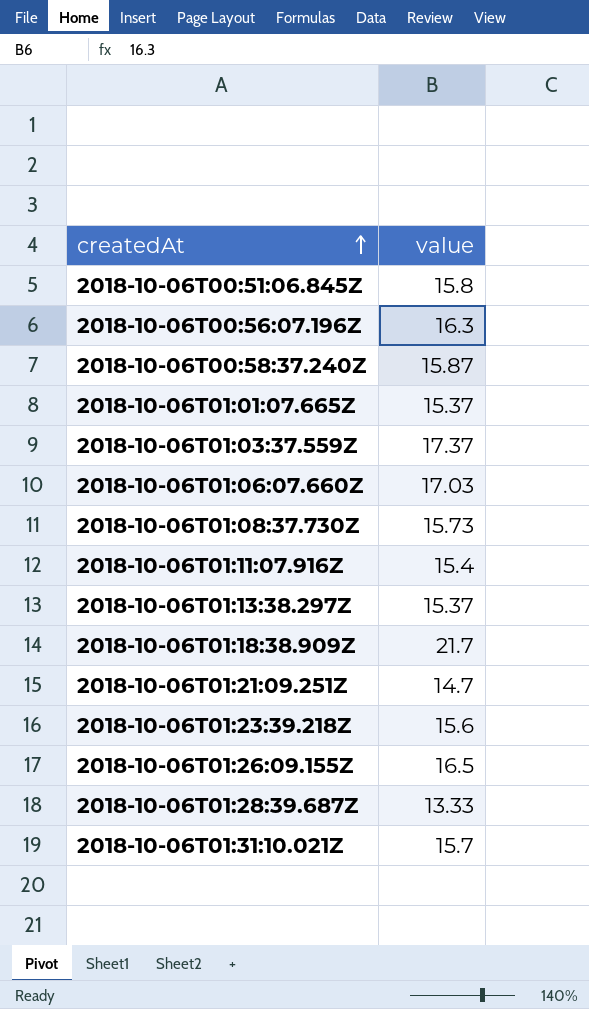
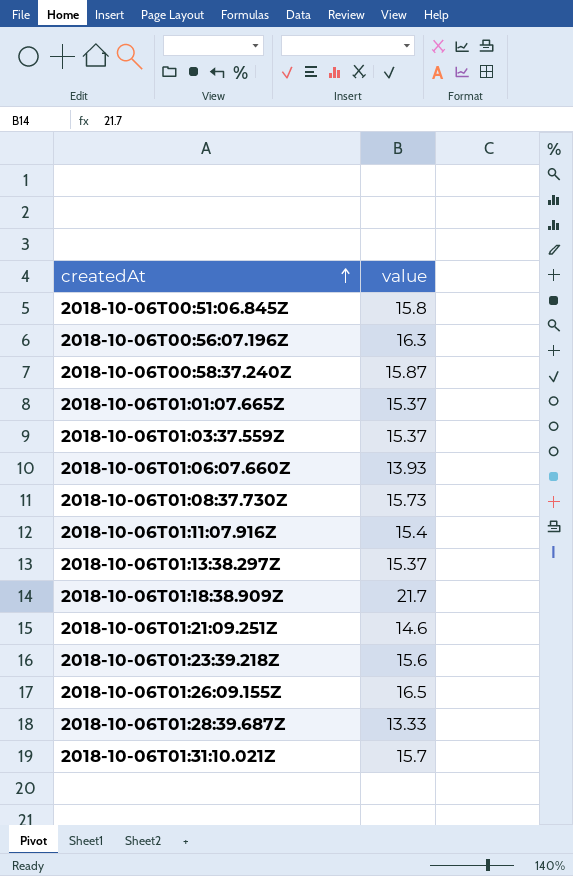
2018-10-06T01:03:37.559Z | value: 17.37 -> 15.37
2018-10-06T01:06:07.660Z | value: 17.03 -> 13.93
2018-10-06T01:21:09.251Z | value: 14.7 -> 14.6

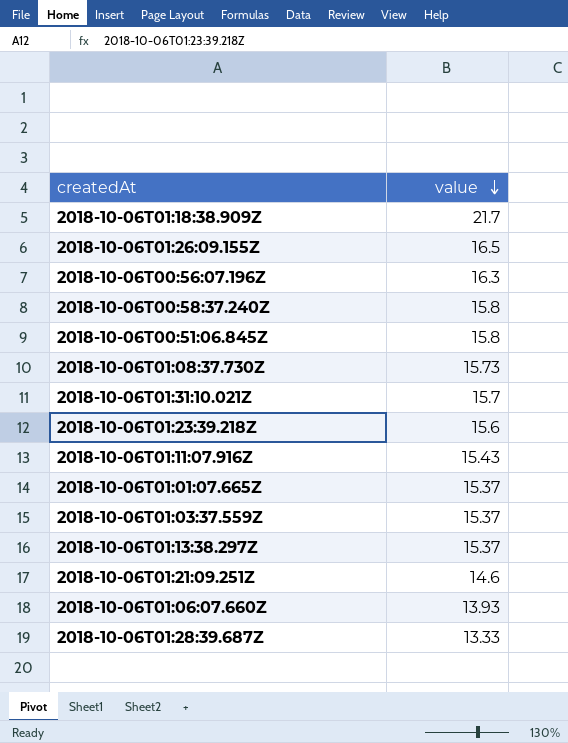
row order: createdAt ascending -> value descending
2018-10-06T00:58:37.240Z | value: 15.87 -> 15.8
2018-10-06T01:11:07.916Z | value: 15.4 -> 15.43

